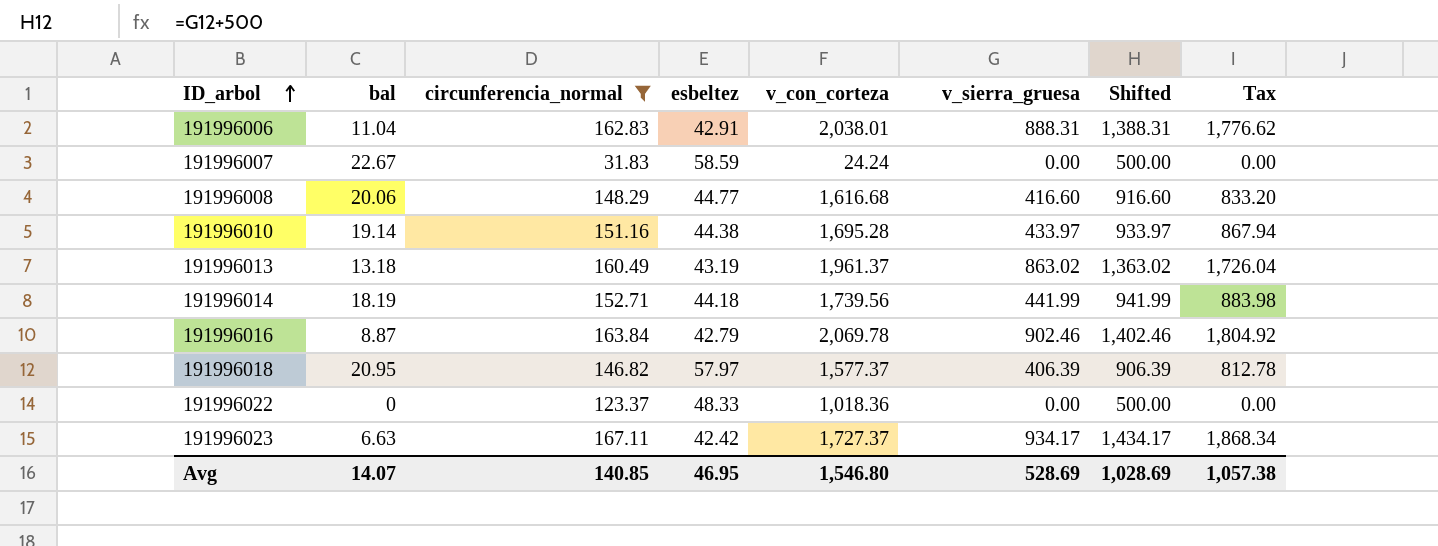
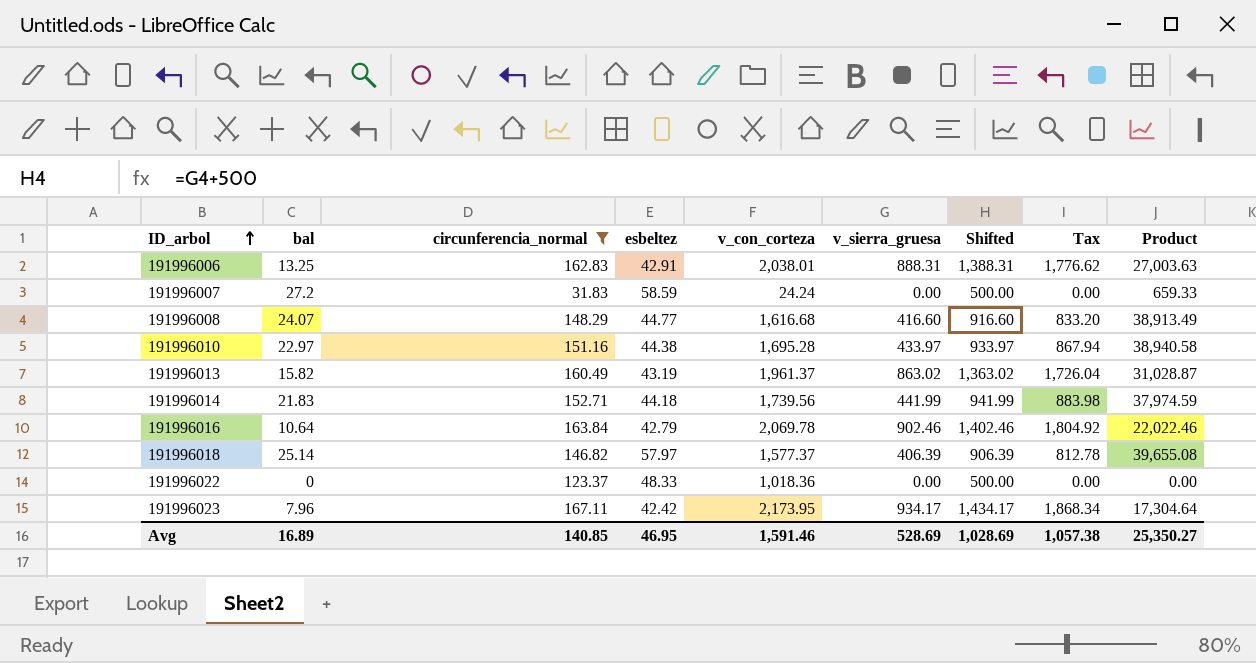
column Product | formula: none -> [bal] * [v_con_corteza]
191996006 | bal: 11.04 -> 13.25
191996007 | bal: 22.67 -> 27.2
191996008 | bal: 20.06 -> 24.07
191996010 | bal: 19.14 -> 22.97
191996013 | bal: 13.18 -> 15.82
191996014 | bal: 18.19 -> 21.83
191996016 | bal: 8.87 -> 10.64
191996018 | bal: 20.95 -> 25.14
191996023 | bal: 6.63 -> 7.96
191996023 | v_con_corteza: 1,727.37 -> 2,173.95
Avg | bal: 14.07 -> 16.89
Avg | v_con_corteza: 1,546.80 -> 1,591.46

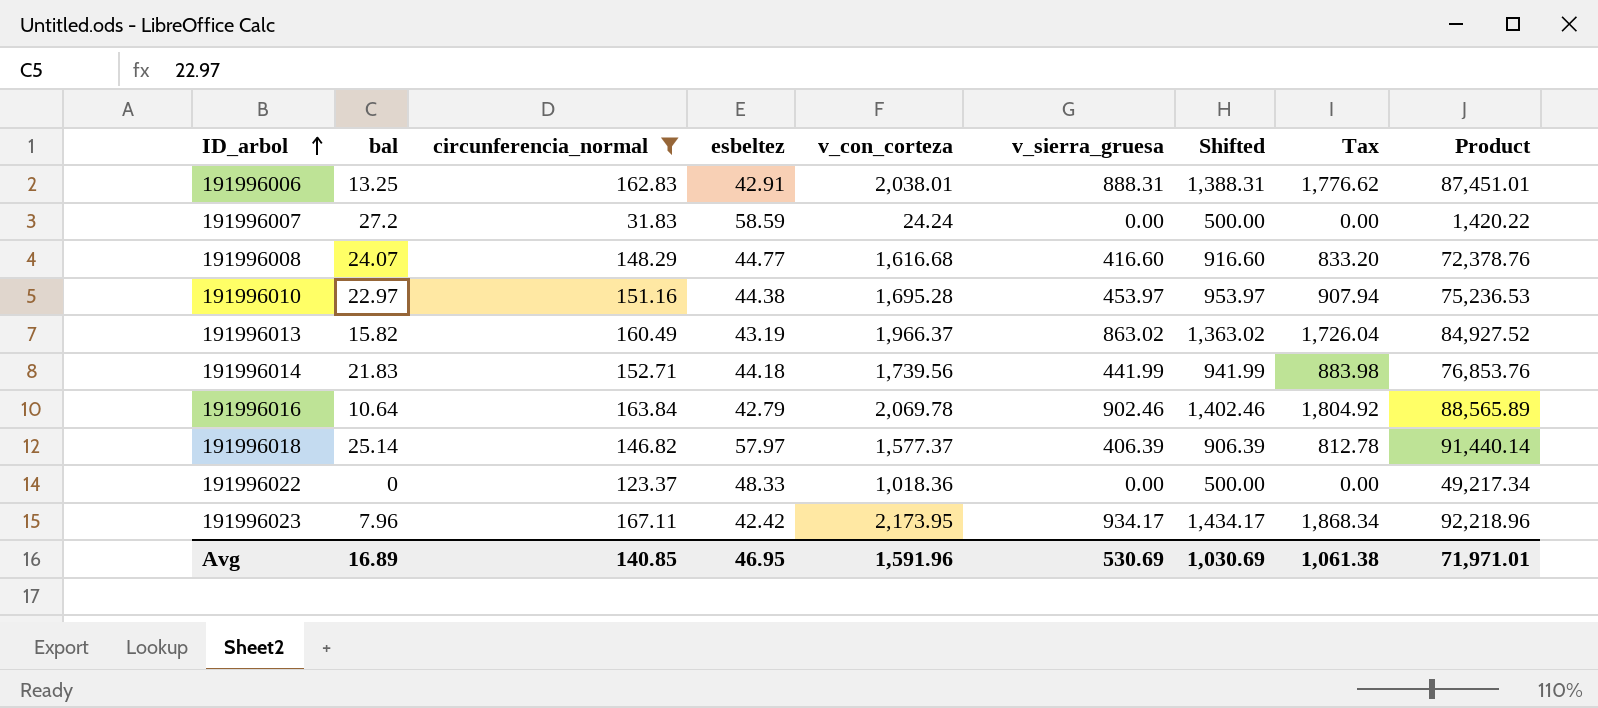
column Product | formula: [bal] * [v_con_corteza] -> [esbeltez] * [v_con_corteza]
191996010 | v_sierra_gruesa: 433.97 -> 453.97
191996010 | Shifted: 933.97 -> 953.97
191996010 | Tax: 867.94 -> 907.94
191996013 | v_con_corteza: 1,961.37 -> 1,966.37
Avg | v_con_corteza: 1,591.46 -> 1,591.96
Avg | v_sierra_gruesa: 528.69 -> 530.69
Avg | Shifted: 1,028.69 -> 1,030.69
Avg | Tax: 1,057.38 -> 1,061.38
Avg | Product: 25,350.27 -> 71,971.01

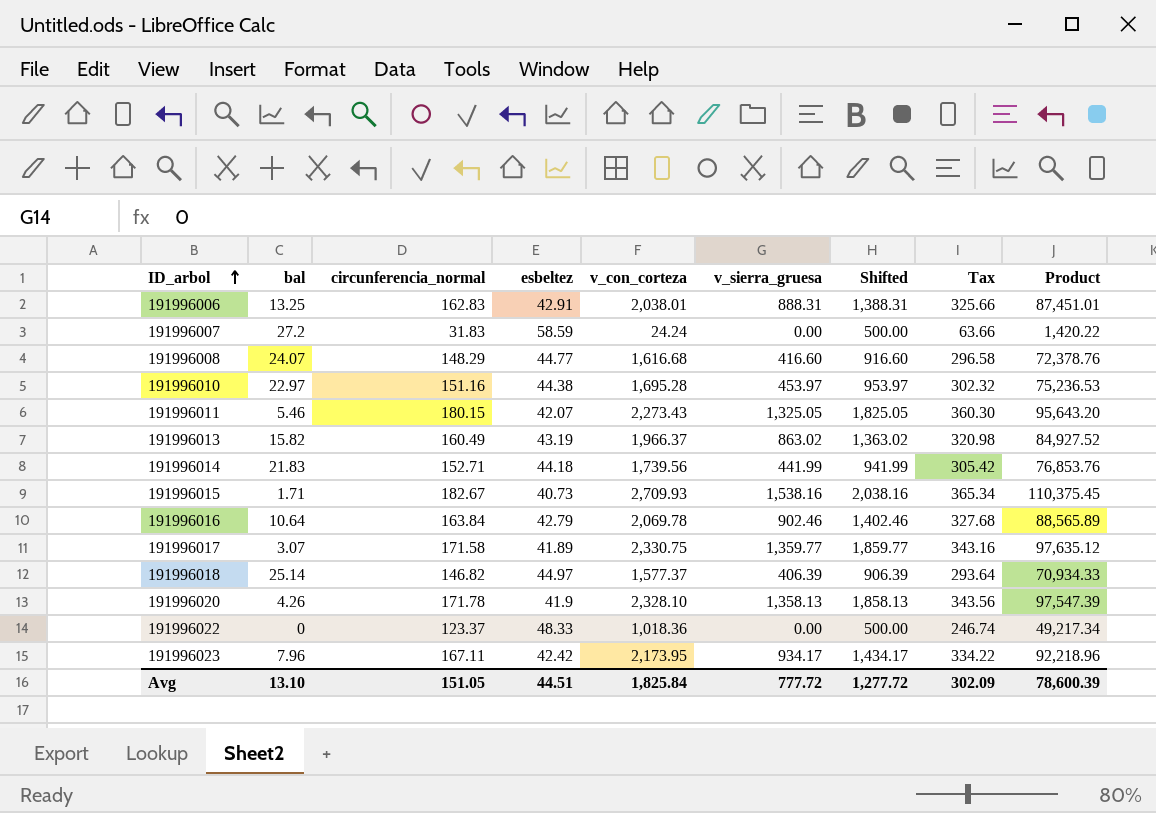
filter: circunferencia_normal <= 167.11 -> none
column Tax | formula: [v_sierra_gruesa] * 2 -> [circunferencia_normal] * 2
191996018 | esbeltez: 57.97 -> 44.97
191996018 | Product: 91,440.14 -> 70,934.33
Avg | bal: 16.89 -> 13.10
Avg | circunferencia_normal: 140.85 -> 151.05
Avg | esbeltez: 46.95 -> 44.51
Avg | v_con_corteza: 1,591.96 -> 1,825.84
Avg | v_sierra_gruesa: 530.69 -> 777.72
Avg | Shifted: 1,030.69 -> 1,277.72
Avg | Tax: 1,061.38 -> 302.09
Avg | Product: 71,971.01 -> 78,600.39

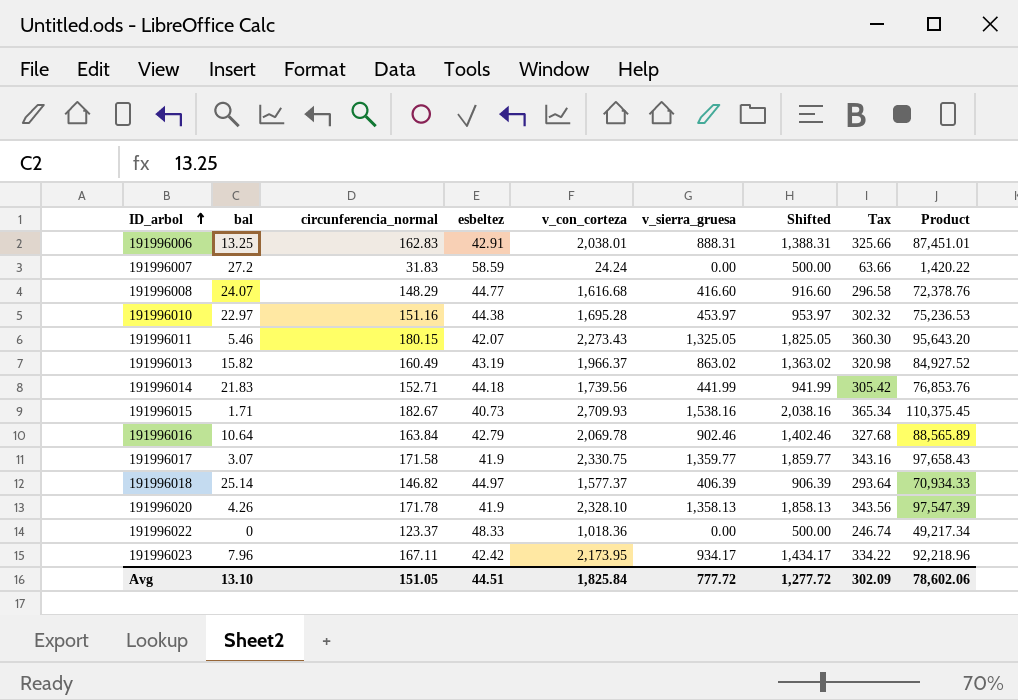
191996017 | esbeltez: 41.89 -> 41.9
191996017 | Product: 97,635.12 -> 97,658.43
Avg | Product: 78,600.39 -> 78,602.06

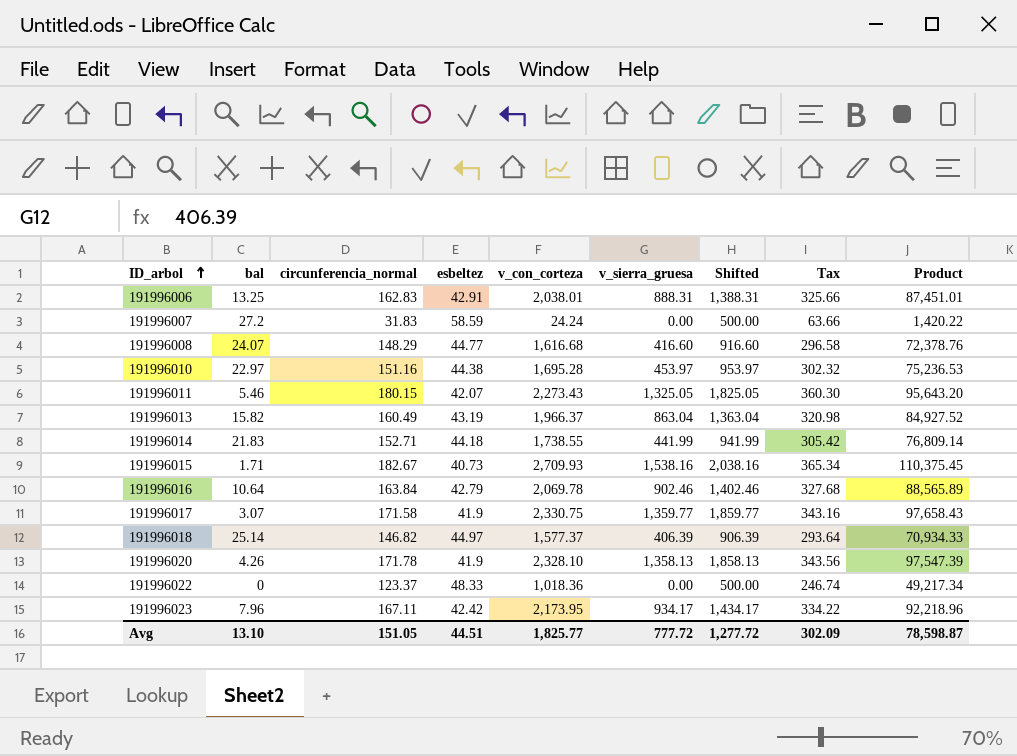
191996013 | v_sierra_gruesa: 863.02 -> 863.04
191996013 | Shifted: 1,363.02 -> 1,363.04
191996014 | v_con_corteza: 1,739.56 -> 1,738.55
191996014 | Product: 76,853.76 -> 76,809.14
Avg | v_con_corteza: 1,825.84 -> 1,825.77
Avg | Product: 78,602.06 -> 78,598.87

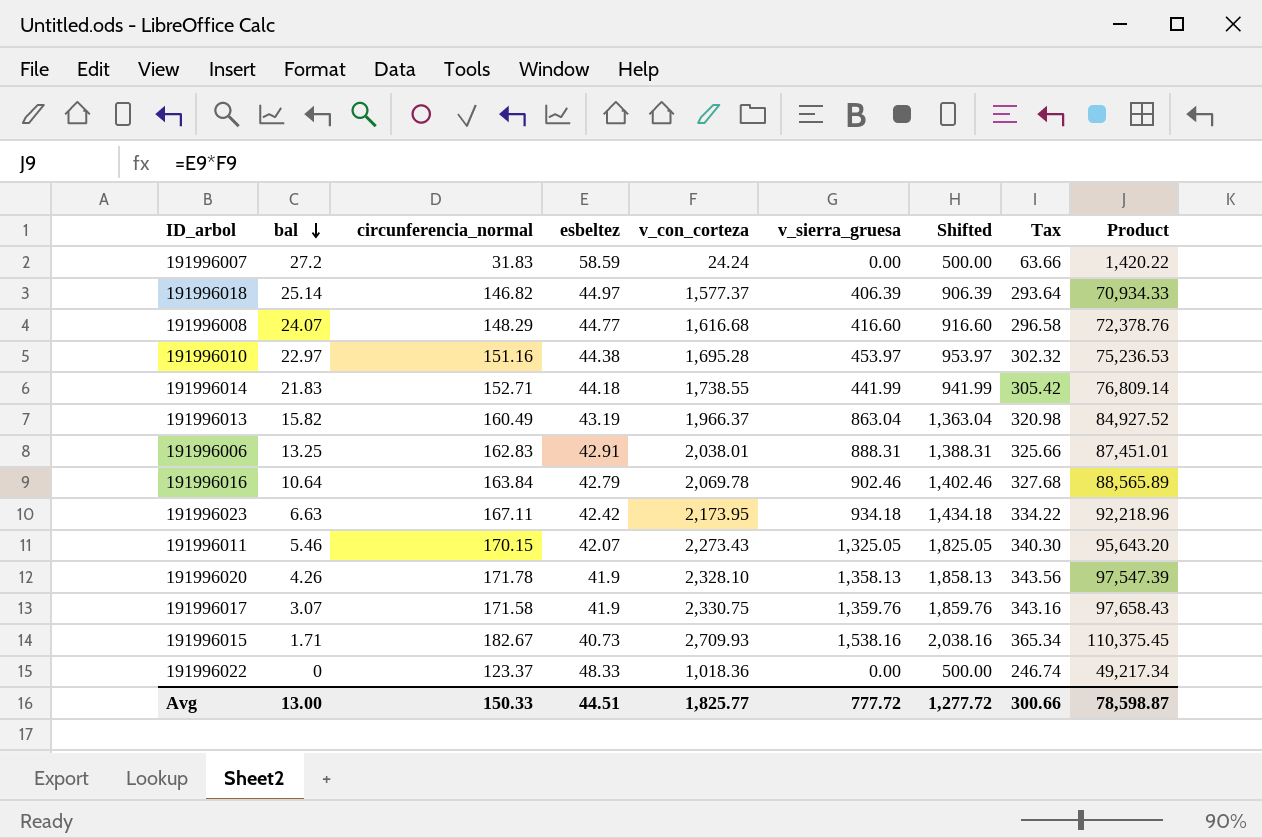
row order: ID_arbol ascending -> bal descending
191996023 | bal: 7.96 -> 6.63
191996023 | v_sierra_gruesa: 934.17 -> 934.18
191996023 | Shifted: 1,434.17 -> 1,434.18
191996011 | circunferencia_normal: 180.15 -> 170.15
191996011 | Tax: 360.30 -> 340.30
191996017 | v_sierra_gruesa: 1,359.77 -> 1,359.76
191996017 | Shifted: 1,859.77 -> 1,859.76
Avg | bal: 13.10 -> 13.00
Avg | circunferencia_normal: 151.05 -> 150.33
Avg | Tax: 302.09 -> 300.66

